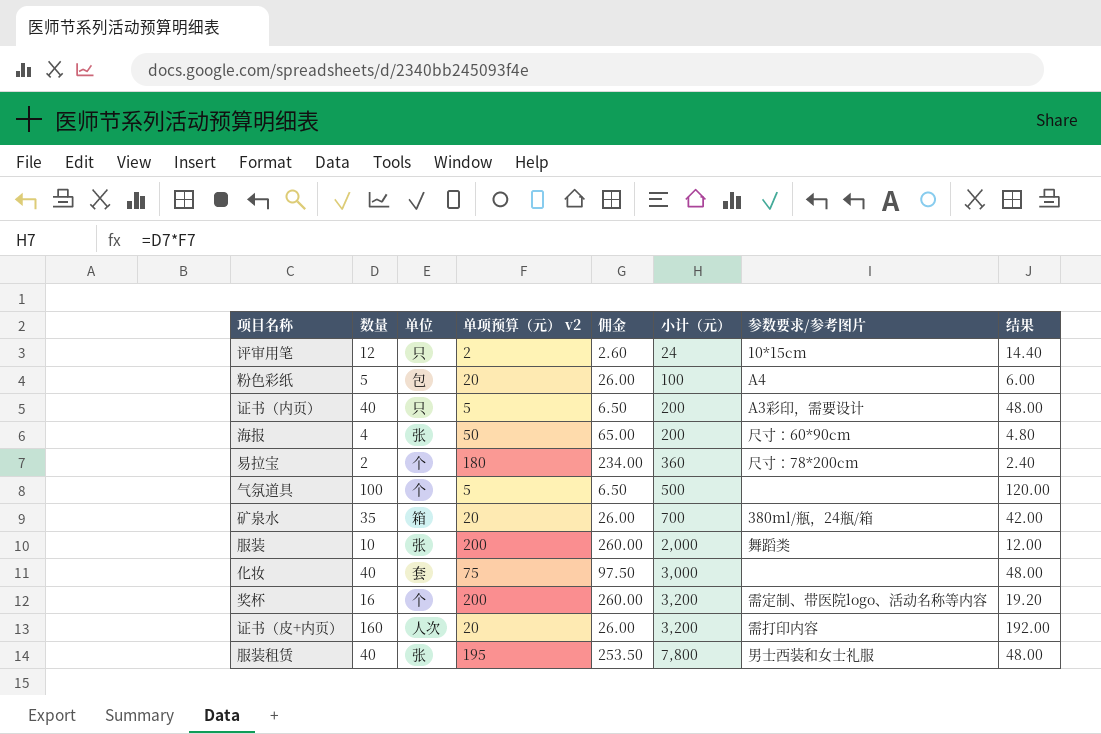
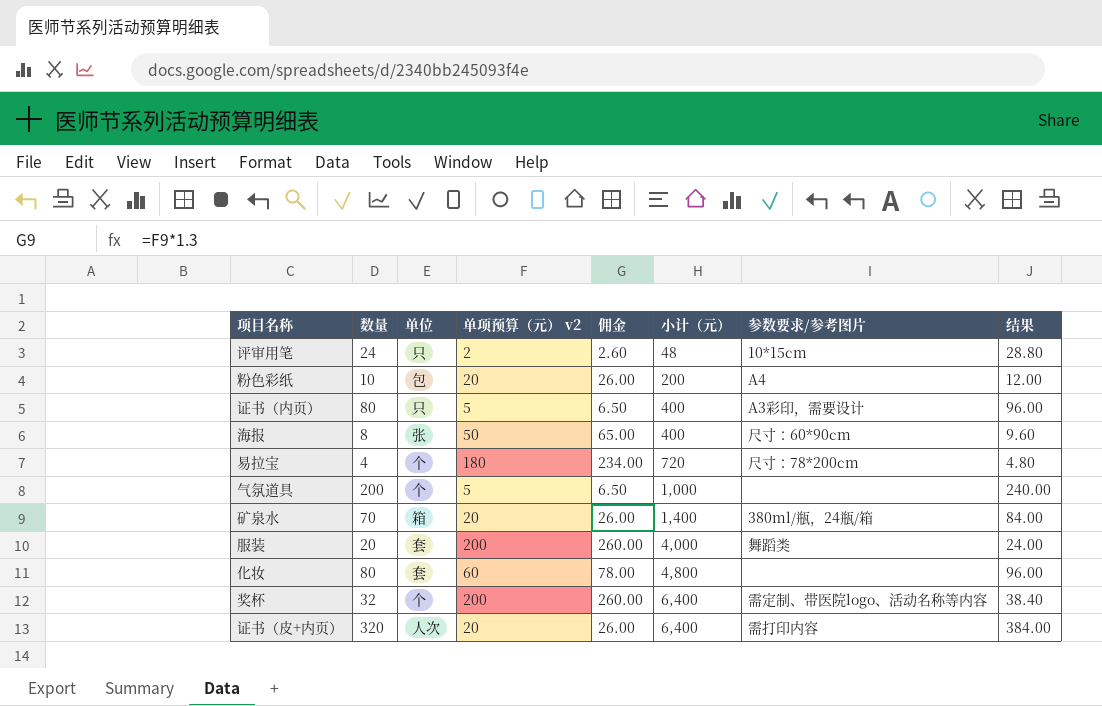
row 服装租赁: 40 | 张 | 195 | 253.50 | 7,800 | 男士西装和女士礼服 | 48.00 -> none
评审用笔 | 数量: 12 -> 24
评审用笔 | 小计（元）: 24 -> 48
评审用笔 | 结果: 14.40 -> 28.80
粉色彩纸 | 数量: 5 -> 10
粉色彩纸 | 小计（元）: 100 -> 200
粉色彩纸 | 结果: 6.00 -> 12.00
证书（内页） | 数量: 40 -> 80
证书（内页） | 小计（元）: 200 -> 400
证书（内页） | 结果: 48.00 -> 96.00
海报 | 数量: 4 -> 8
海报 | 小计（元）: 200 -> 400
海报 | 结果: 4.80 -> 9.60
易拉宝 | 数量: 2 -> 4
易拉宝 | 小计（元）: 360 -> 720
易拉宝 | 结果: 2.40 -> 4.80
气氛道具 | 数量: 100 -> 200
气氛道具 | 小计（元）: 500 -> 1,000
气氛道具 | 结果: 120.00 -> 240.00
矿泉水 | 数量: 35 -> 70
矿泉水 | 小计（元）: 700 -> 1,400
矿泉水 | 结果: 42.00 -> 84.00
服装 | 数量: 10 -> 20
服装 | 单位: 张 -> 套
服装 | 小计（元）: 2,000 -> 4,000
服装 | 结果: 12.00 -> 24.00
化妆 | 数量: 40 -> 80
化妆 | 单项预算（元） v2: 75 -> 60
化妆 | 佣金: 97.50 -> 78.00
化妆 | 小计（元）: 3,000 -> 4,800
化妆 | 结果: 48.00 -> 96.00
奖杯 | 数量: 16 -> 32
奖杯 | 小计（元）: 3,200 -> 6,400
奖杯 | 结果: 19.20 -> 38.40
证书（皮+内页） | 数量: 160 -> 320
证书（皮+内页） | 小计（元）: 3,200 -> 6,400
证书（皮+内页） | 结果: 192.00 -> 384.00

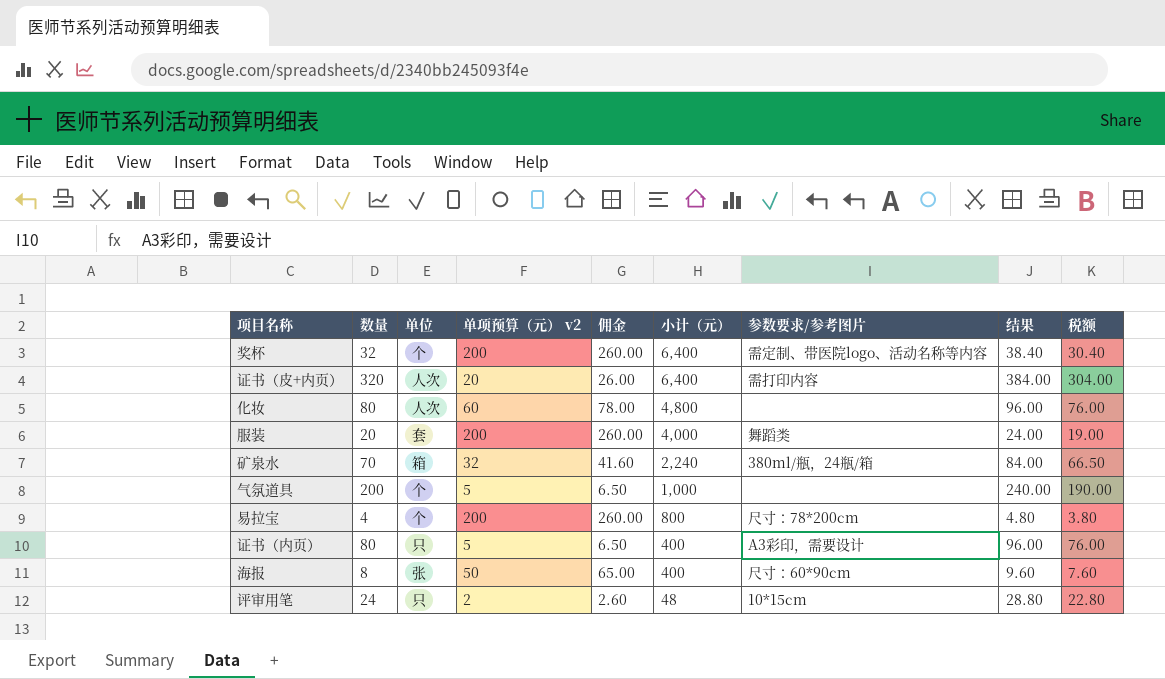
row order: 小计（元） ascending -> 小计（元） descending
column 税额 | formula: none -> [数量] * 0.95
row 粉色彩纸: 10 | 包 | 20 | 26.00 | 200 | A4 | 12.00 -> none
化妆 | 单位: 套 -> 人次
矿泉水 | 单项预算（元） v2: 20 -> 32
矿泉水 | 佣金: 26.00 -> 41.60
矿泉水 | 小计（元）: 1,400 -> 2,240
易拉宝 | 单项预算（元） v2: 180 -> 200
易拉宝 | 佣金: 234.00 -> 260.00
易拉宝 | 小计（元）: 720 -> 800

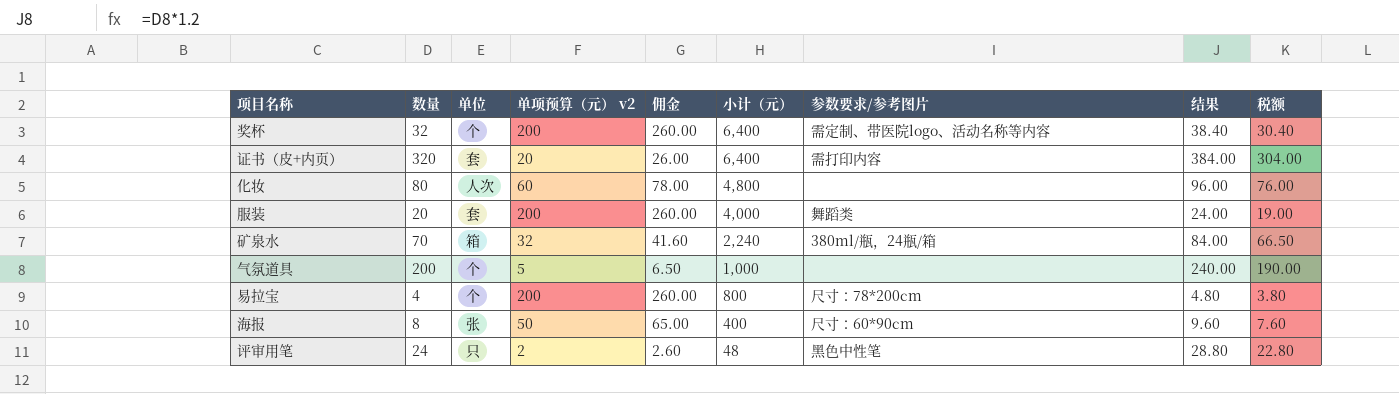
row 证书（内页）: 80 | 只 | 5 | 6.50 | 400 | A3彩印，需要设计 | 96.00 | 76.00 -> none
证书（皮+内页） | 单位: 人次 -> 套
评审用笔 | 参数要求/参考图片: 10*15cm -> 黑色中性笔

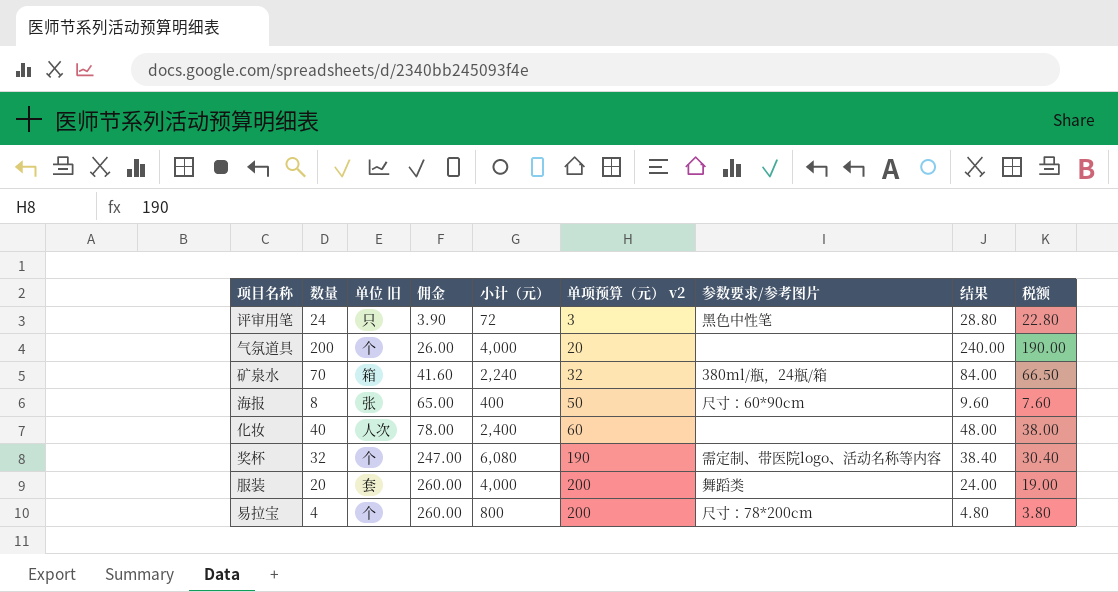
row order: 小计（元） descending -> 佣金 ascending
column name: 单位 -> 单位 旧
column 单项预算（元） v2 | position: 4 -> 6
row 证书（皮+内页）: 320 | 套 | 20 | 26.00 | 6,400 | 需打印内容 | 384.00 | 304.00 -> none
评审用笔 | 佣金: 2.60 -> 3.90
评审用笔 | 小计（元）: 48 -> 72
评审用笔 | 单项预算（元） v2: 2 -> 3
气氛道具 | 佣金: 6.50 -> 26.00
气氛道具 | 小计（元）: 1,000 -> 4,000
气氛道具 | 单项预算（元） v2: 5 -> 20
化妆 | 数量: 80 -> 40
化妆 | 小计（元）: 4,800 -> 2,400
化妆 | 结果: 96.00 -> 48.00
化妆 | 税额: 76.00 -> 38.00
奖杯 | 佣金: 260.00 -> 247.00
奖杯 | 小计（元）: 6,400 -> 6,080
奖杯 | 单项预算（元） v2: 200 -> 190

